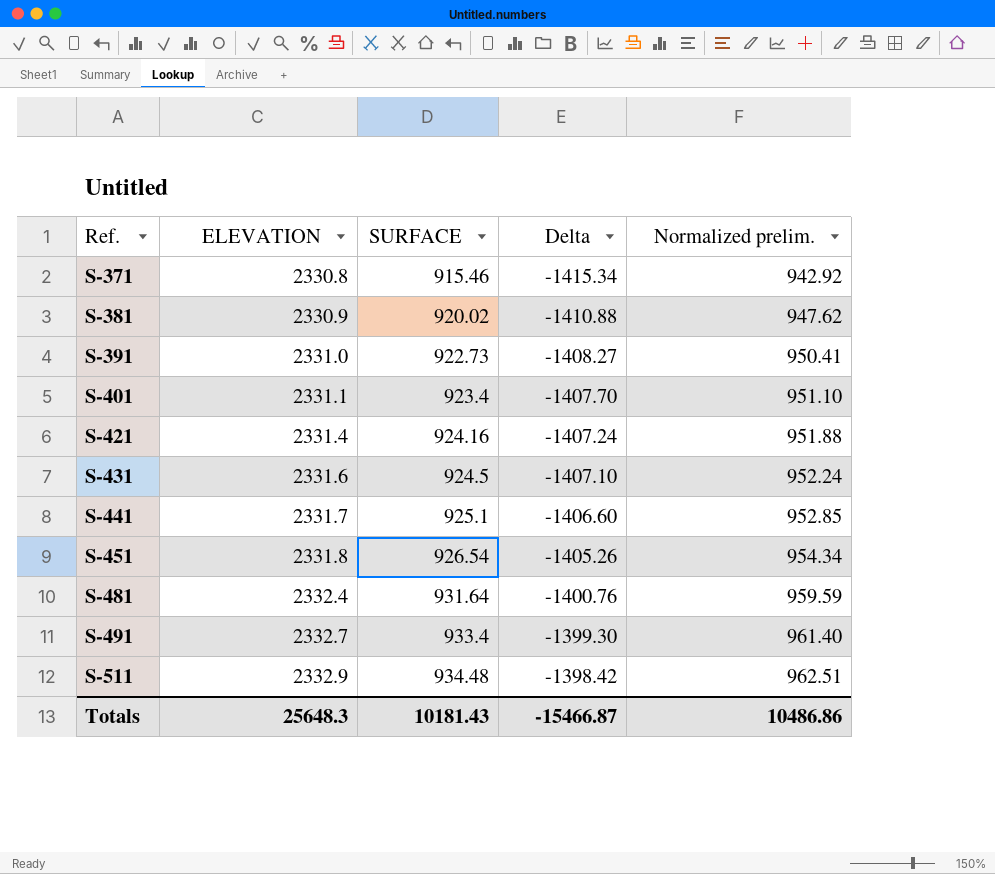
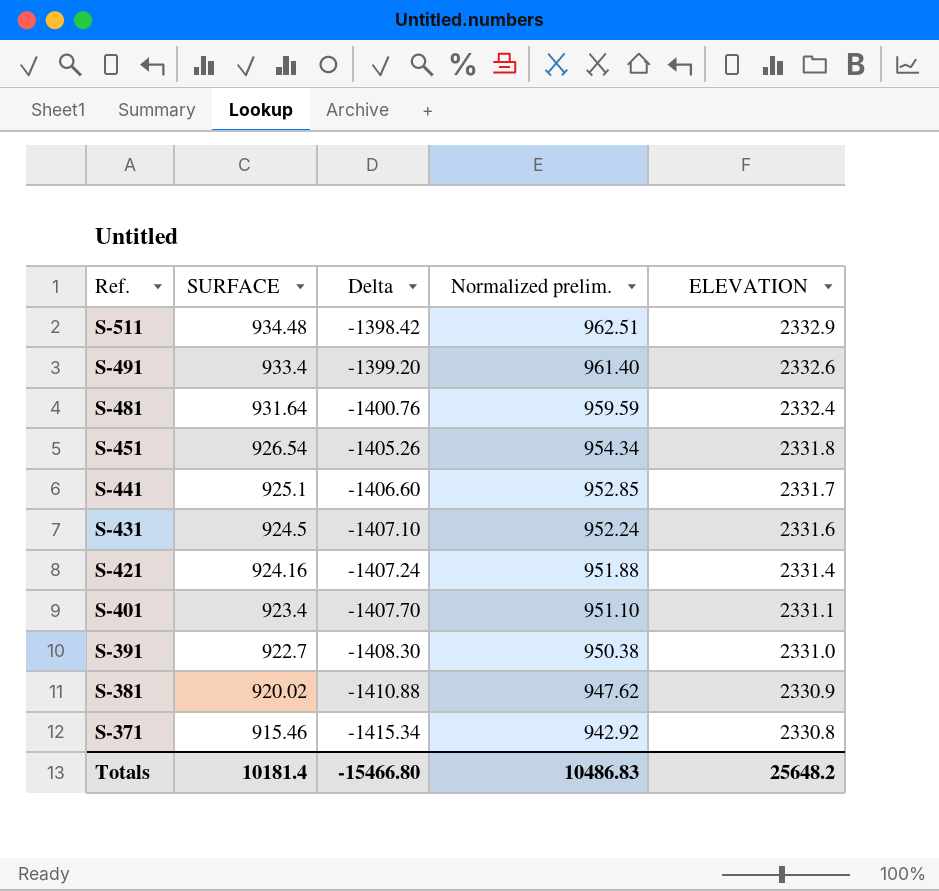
row order: Ref. ascending -> Ref. descending
column ELEVATION | position: 2 -> 5
S-491 | Delta: -1399.30 -> -1399.20
S-491 | ELEVATION: 2332.7 -> 2332.6
S-391 | SURFACE: 922.73 -> 922.7
S-391 | Delta: -1408.27 -> -1408.30
S-391 | Normalized prelim.: 950.41 -> 950.38
Totals | SURFACE: 10181.43 -> 10181.4
Totals | Delta: -15466.87 -> -15466.80
Totals | Normalized prelim.: 10486.86 -> 10486.83
Totals | ELEVATION: 25648.3 -> 25648.2

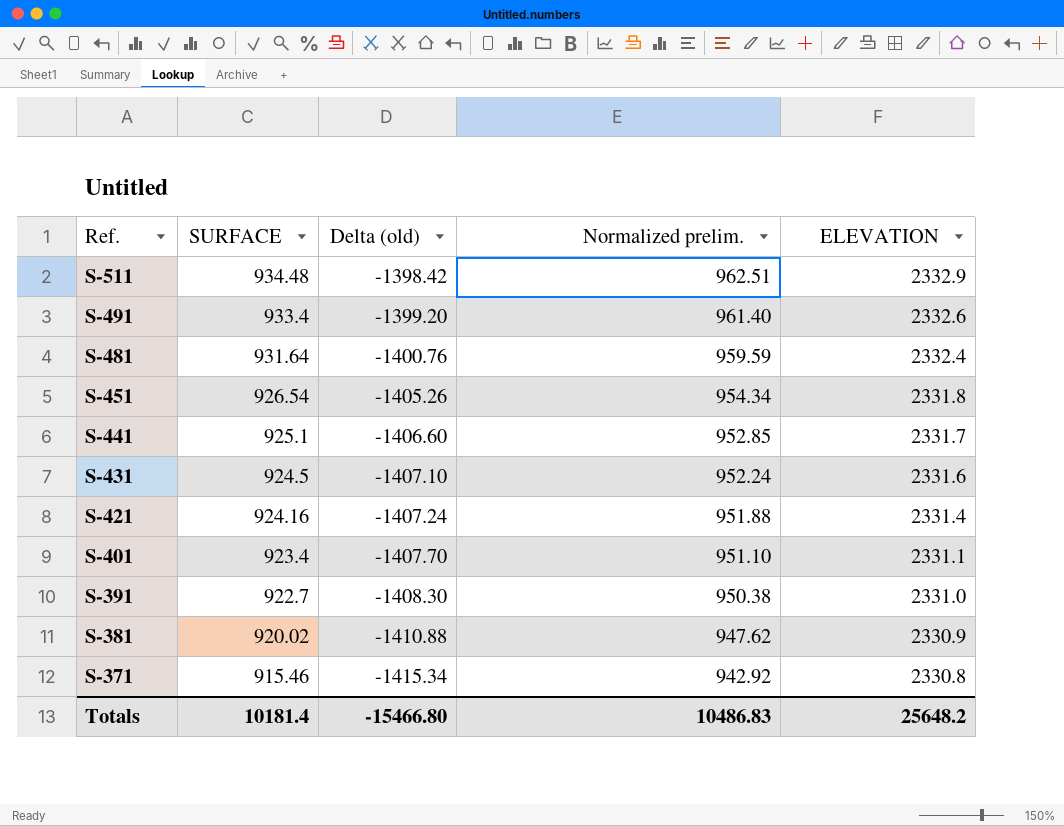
column name: Delta -> Delta (old)

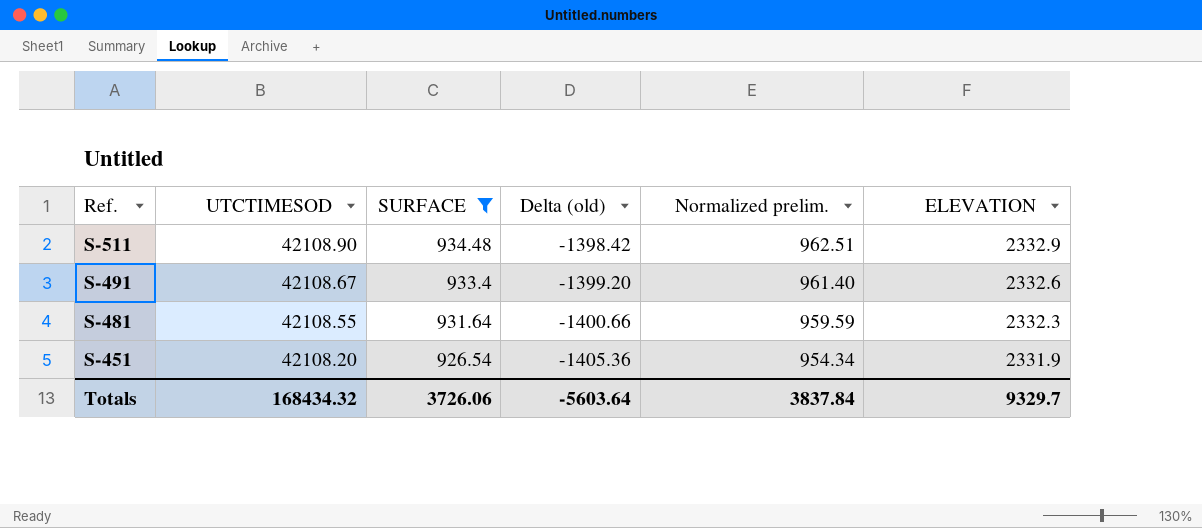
filter: none -> SURFACE >= 926.54
column UTCTIMESOD | position: none -> 2
S-481 | Delta (old): -1400.76 -> -1400.66
S-481 | ELEVATION: 2332.4 -> 2332.3
S-451 | Delta (old): -1405.26 -> -1405.36
S-451 | ELEVATION: 2331.8 -> 2331.9
Totals | SURFACE: 10181.4 -> 3726.06
Totals | Delta (old): -15466.80 -> -5603.64
Totals | Normalized prelim.: 10486.83 -> 3837.84
Totals | ELEVATION: 25648.2 -> 9329.7

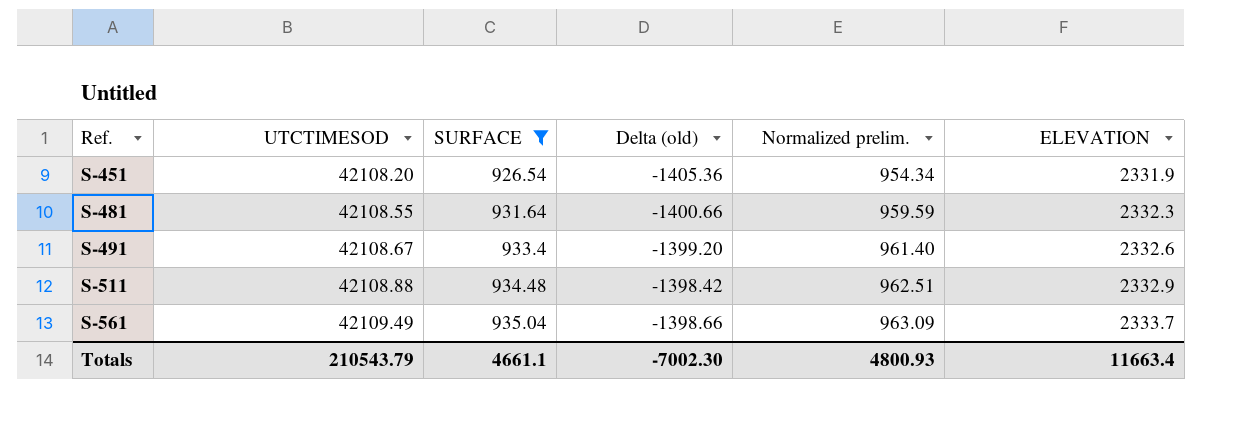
row order: Ref. descending -> Ref. ascending
S-511 | UTCTIMESOD: 42108.90 -> 42108.88
row S-561: none -> 42109.49 | 935.04 | -1398.66 | 963.09 | 2333.7
Totals | UTCTIMESOD: 168434.32 -> 210543.79
Totals | SURFACE: 3726.06 -> 4661.1
Totals | Delta (old): -5603.64 -> -7002.30
Totals | Normalized prelim.: 3837.84 -> 4800.93
Totals | ELEVATION: 9329.7 -> 11663.4

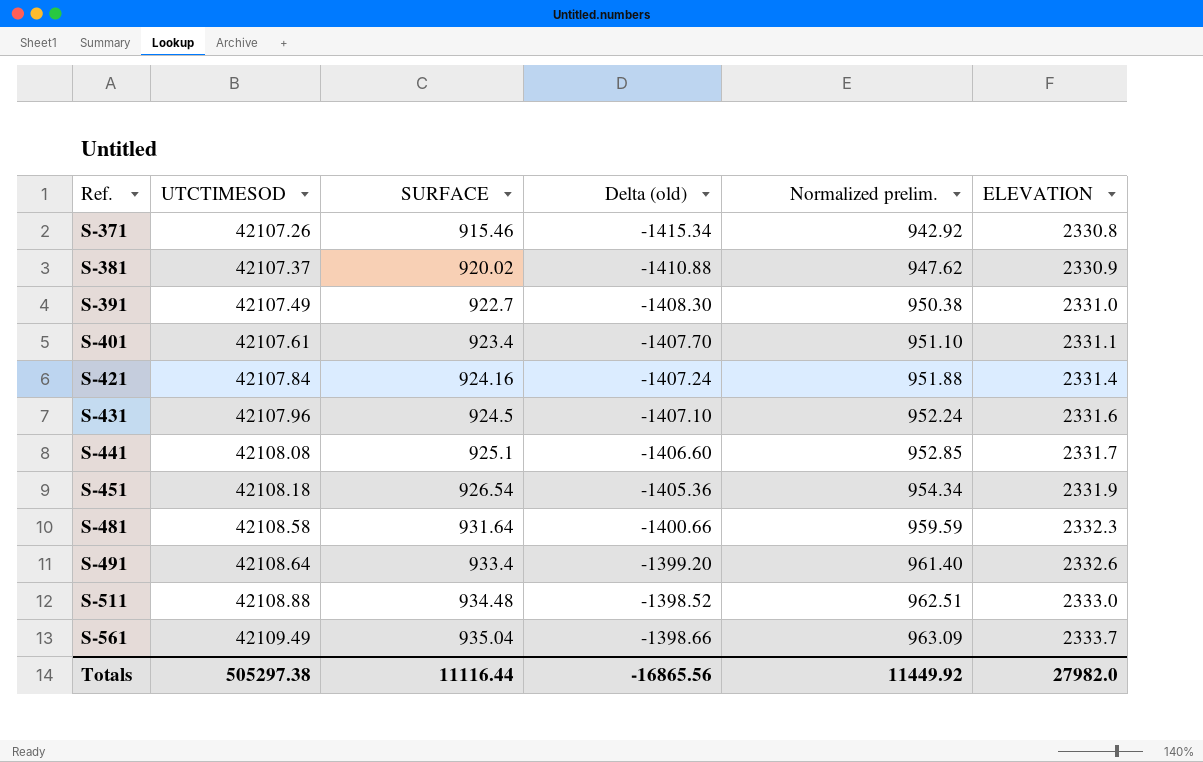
filter: SURFACE >= 926.54 -> none
S-451 | UTCTIMESOD: 42108.20 -> 42108.18
S-481 | UTCTIMESOD: 42108.55 -> 42108.58
S-491 | UTCTIMESOD: 42108.67 -> 42108.64
S-511 | Delta (old): -1398.42 -> -1398.52
S-511 | ELEVATION: 2332.9 -> 2333.0
Totals | UTCTIMESOD: 210543.79 -> 505297.38
Totals | SURFACE: 4661.1 -> 11116.44
Totals | Delta (old): -7002.30 -> -16865.56
Totals | Normalized prelim.: 4800.93 -> 11449.92
Totals | ELEVATION: 11663.4 -> 27982.0

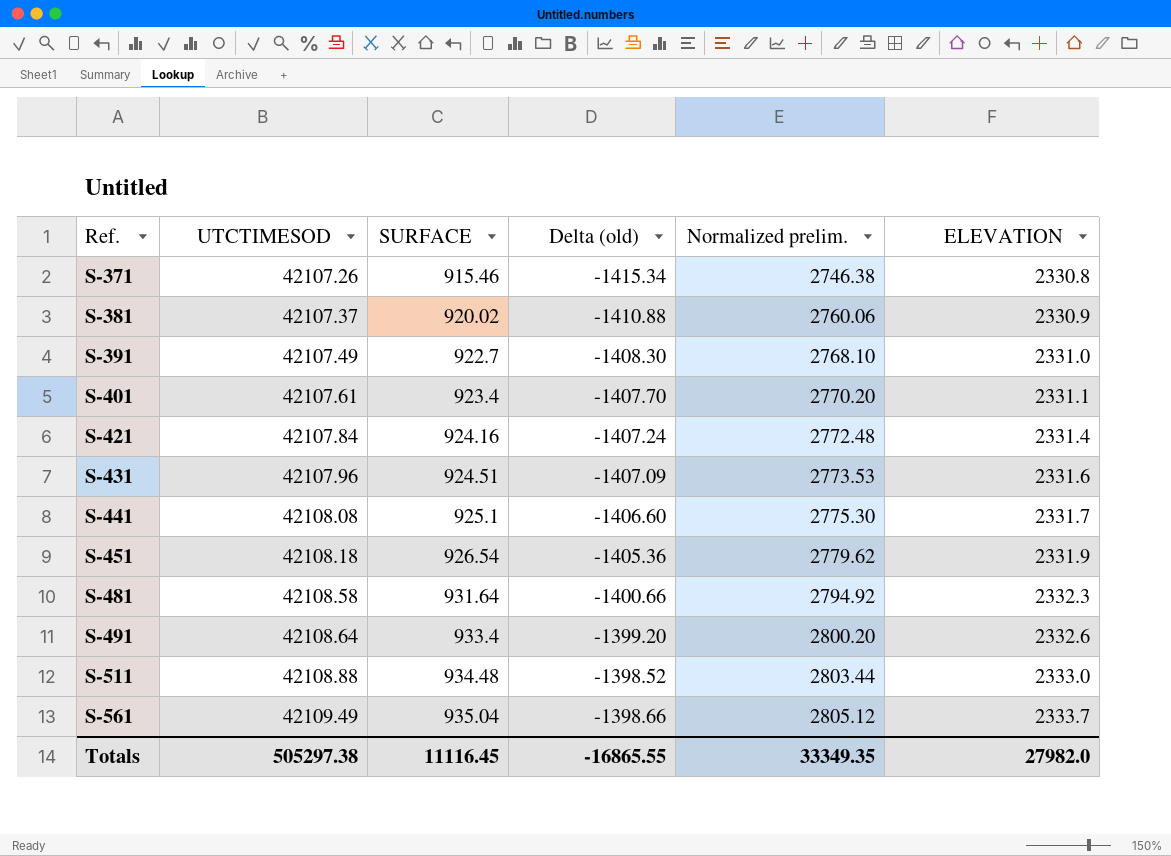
column Normalized prelim. | formula: [SURFACE] * 1.03 -> [SURFACE] * 3
S-431 | SURFACE: 924.5 -> 924.51
S-431 | Delta (old): -1407.10 -> -1407.09
Totals | SURFACE: 11116.44 -> 11116.45
Totals | Delta (old): -16865.56 -> -16865.55
Totals | Normalized prelim.: 11449.92 -> 33349.35

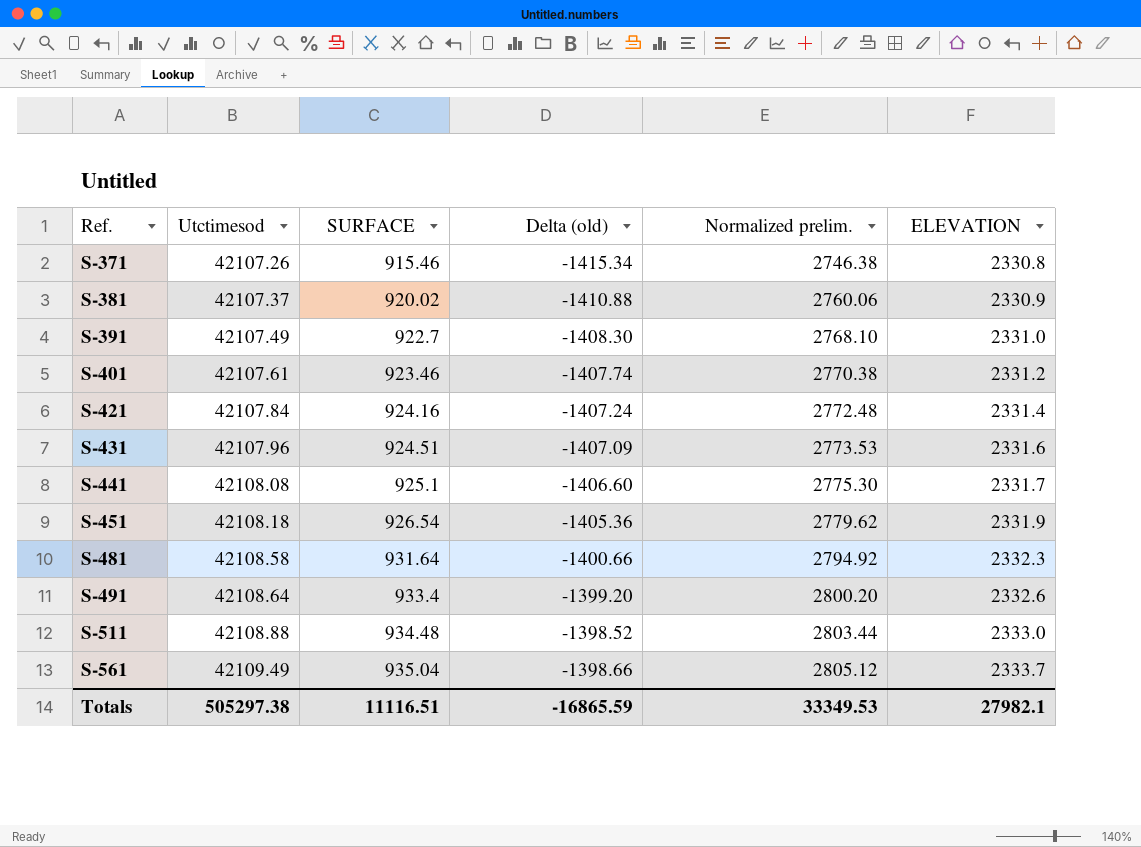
column name: UTCTIMESOD -> Utctimesod
S-401 | SURFACE: 923.4 -> 923.46
S-401 | Delta (old): -1407.70 -> -1407.74
S-401 | Normalized prelim.: 2770.20 -> 2770.38
S-401 | ELEVATION: 2331.1 -> 2331.2
Totals | SURFACE: 11116.45 -> 11116.51
Totals | Delta (old): -16865.55 -> -16865.59
Totals | Normalized prelim.: 33349.35 -> 33349.53
Totals | ELEVATION: 27982.0 -> 27982.1

